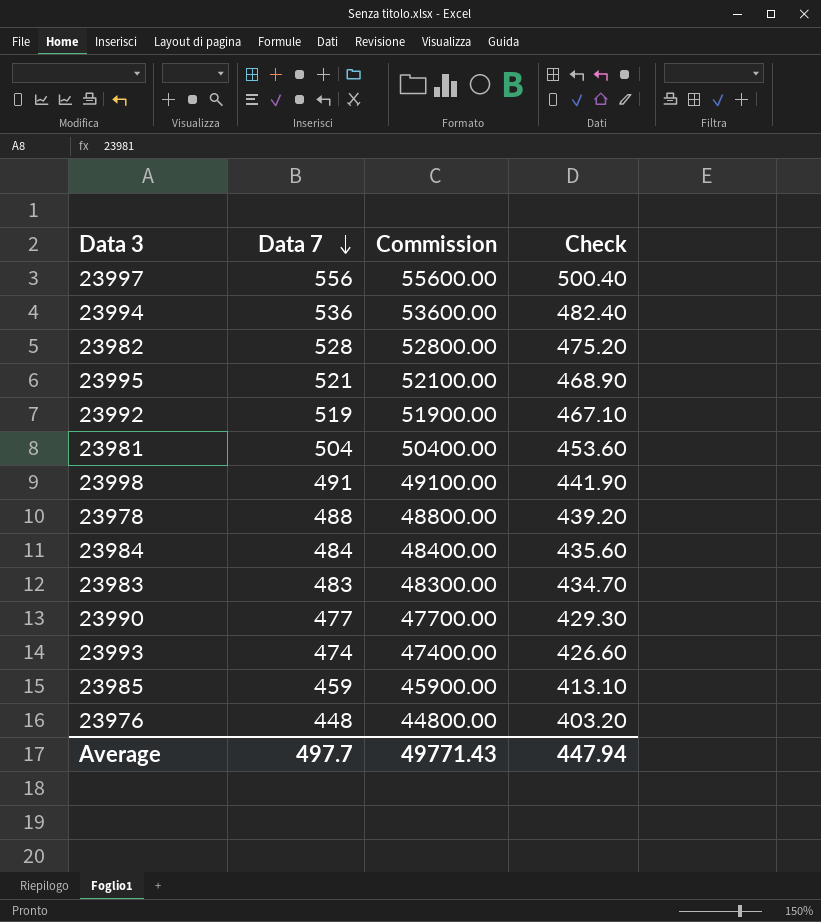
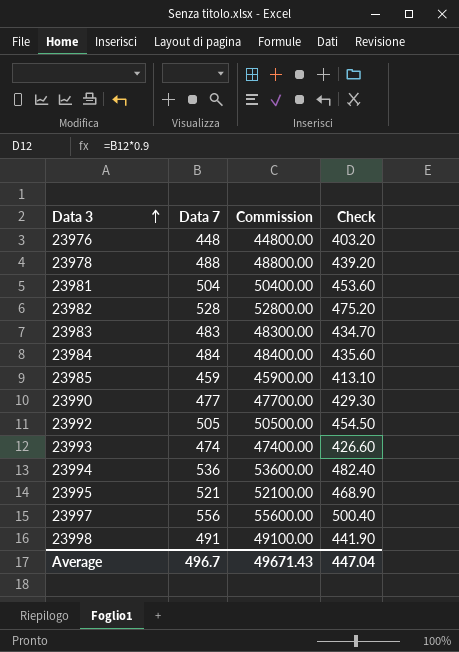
row order: Data 7 descending -> Data 3 ascending
23992 | Data 7: 519 -> 505
23992 | Commission: 51900.00 -> 50500.00
23992 | Check: 467.10 -> 454.50
Average | Data 7: 497.7 -> 496.7
Average | Commission: 49771.43 -> 49671.43
Average | Check: 447.94 -> 447.04

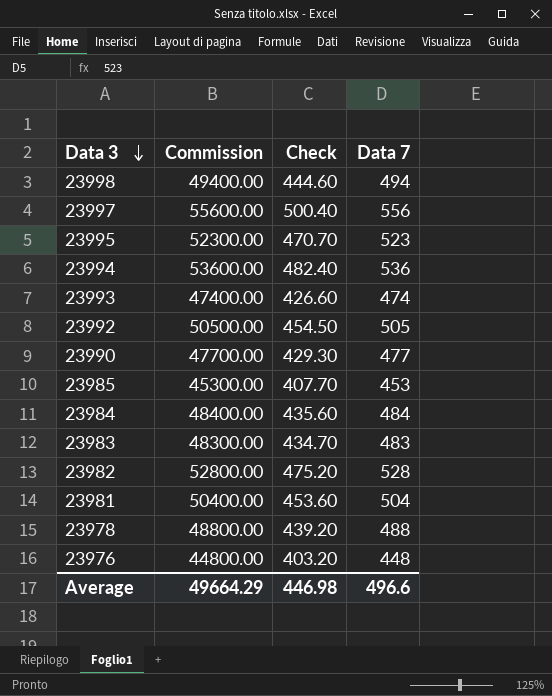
row order: Data 3 ascending -> Data 3 descending
column Data 7 | position: 2 -> 4
23998 | Commission: 49100.00 -> 49400.00
23998 | Check: 441.90 -> 444.60
23998 | Data 7: 491 -> 494
23995 | Commission: 52100.00 -> 52300.00
23995 | Check: 468.90 -> 470.70
23995 | Data 7: 521 -> 523
23985 | Commission: 45900.00 -> 45300.00
23985 | Check: 413.10 -> 407.70
23985 | Data 7: 459 -> 453
Average | Commission: 49671.43 -> 49664.29
Average | Check: 447.04 -> 446.98
Average | Data 7: 496.7 -> 496.6

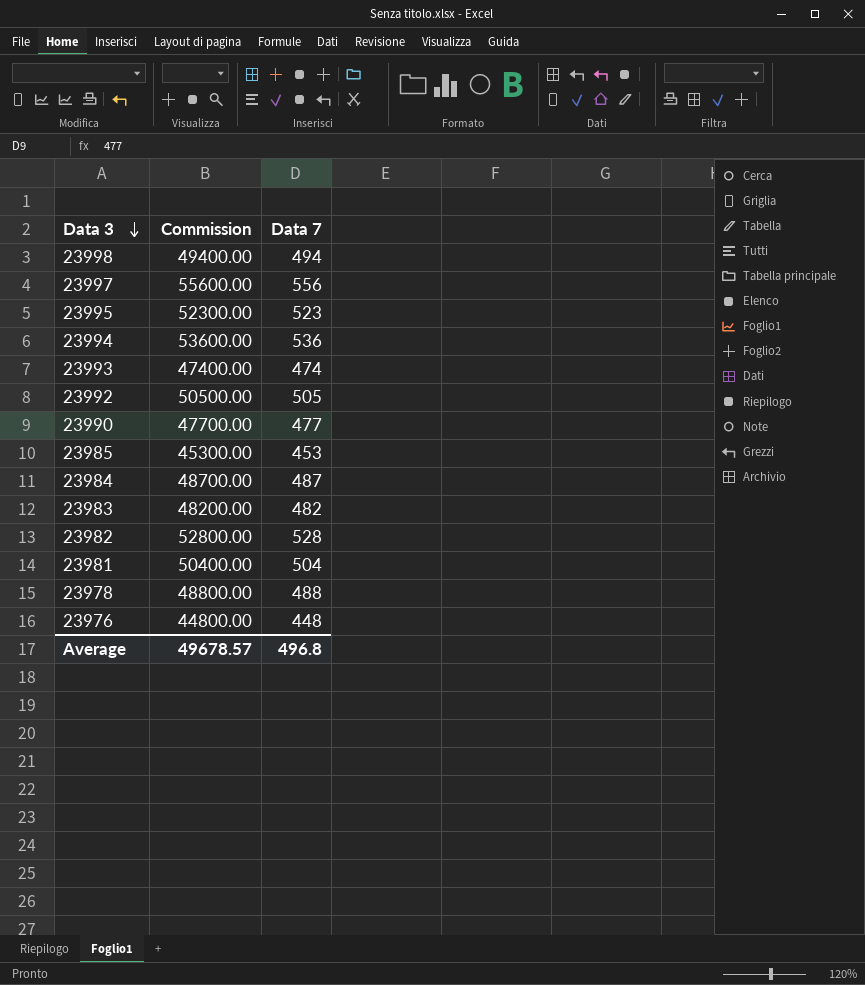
column Check | formula: [Data 7] * 0.9 -> none
23984 | Commission: 48400.00 -> 48700.00
23984 | Data 7: 484 -> 487
23983 | Commission: 48300.00 -> 48200.00
23983 | Data 7: 483 -> 482
Average | Commission: 49664.29 -> 49678.57
Average | Data 7: 496.6 -> 496.8

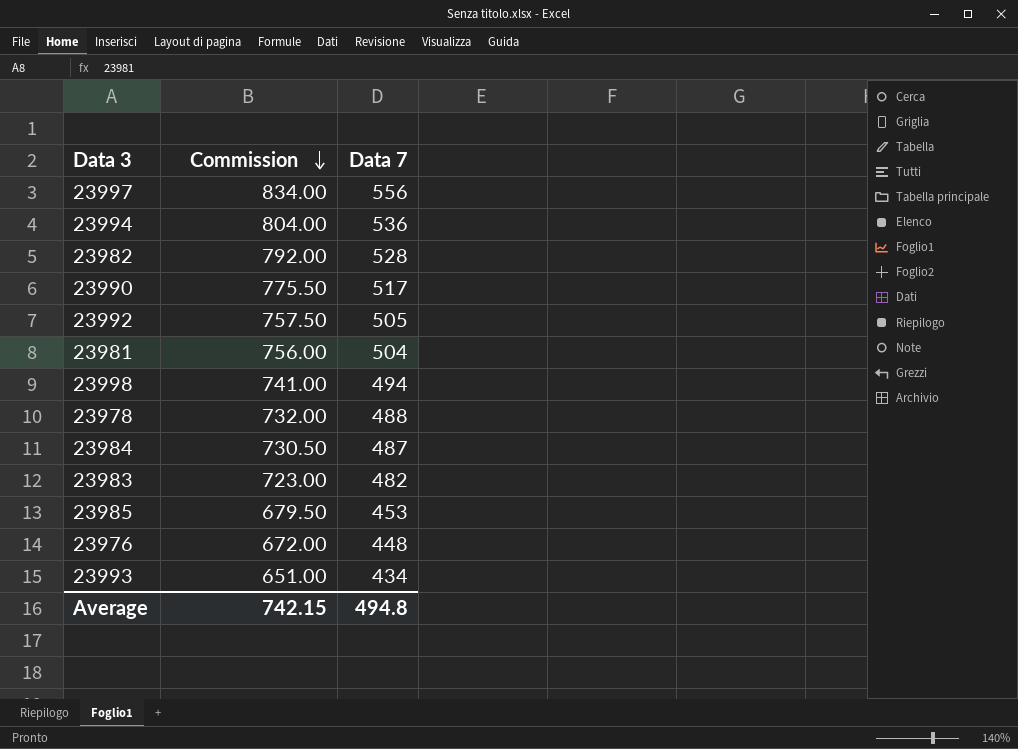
row order: Data 3 descending -> Commission descending
column Commission | formula: [Data 7] * 100 -> [Data 7] * 1.5
row 23995: 52300.00 | 523 -> none
23990 | Data 7: 477 -> 517
23993 | Data 7: 474 -> 434
Average | Commission: 49678.57 -> 742.15
Average | Data 7: 496.8 -> 494.8

